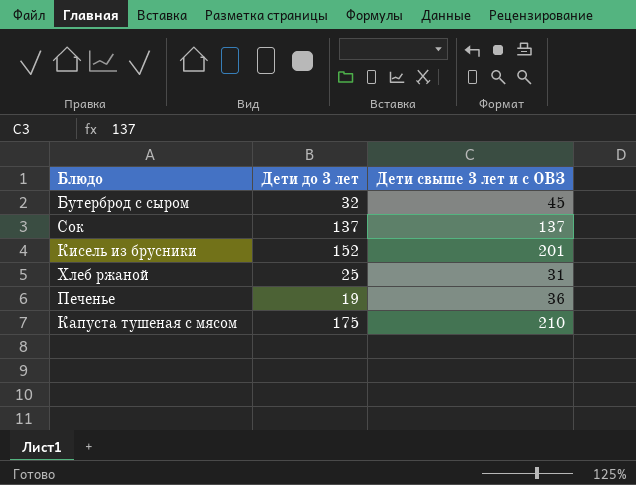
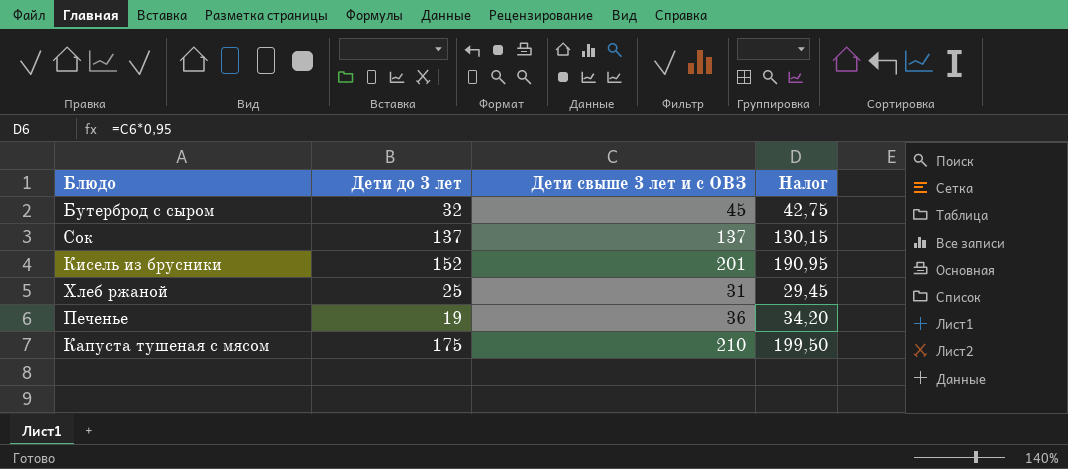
column Налог | formula: none -> [Дети свыше 3 лет и с ОВЗ] * 0,95

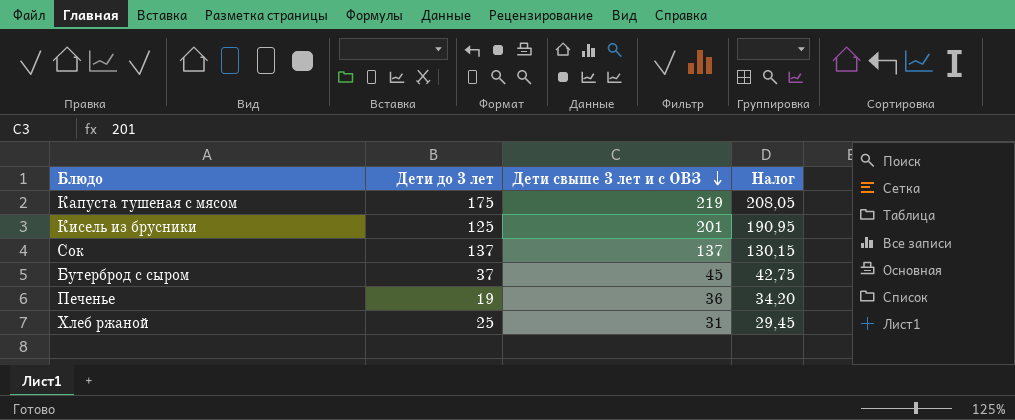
row order: none -> Дети свыше 3 лет и с ОВЗ descending
Капуста тушеная с мясом | Дети свыше 3 лет и с ОВЗ: 210 -> 219
Капуста тушеная с мясом | Налог: 199,50 -> 208,05
Кисель из брусники | Дети до 3 лет: 152 -> 125
Бутерброд с сыром | Дети до 3 лет: 32 -> 37

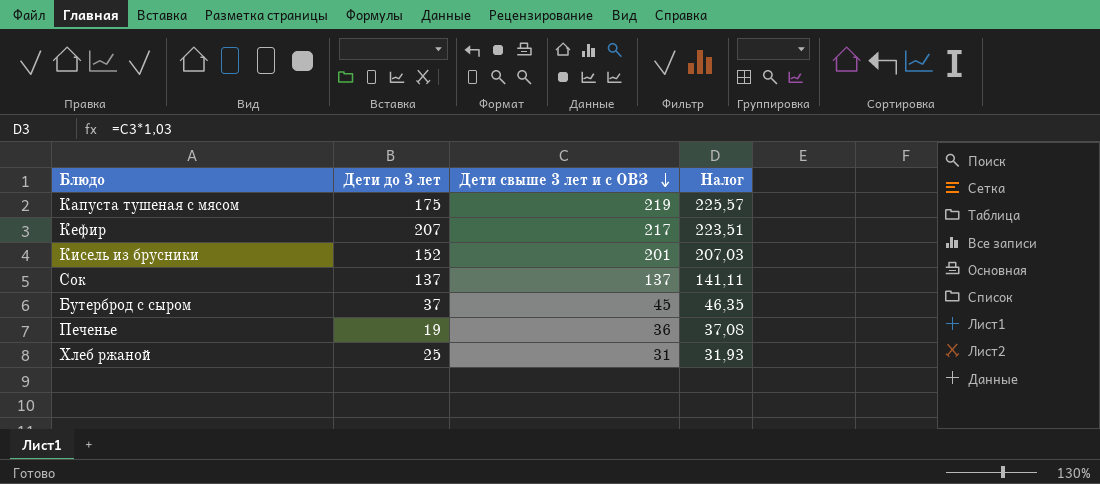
column Налог | formula: [Дети свыше 3 лет и с ОВЗ] * 0,95 -> [Дети свыше 3 лет и с ОВЗ] * 1,03
row Кефир: none -> 207 | 217 | 223,51
Кисель из брусники | Дети до 3 лет: 125 -> 152

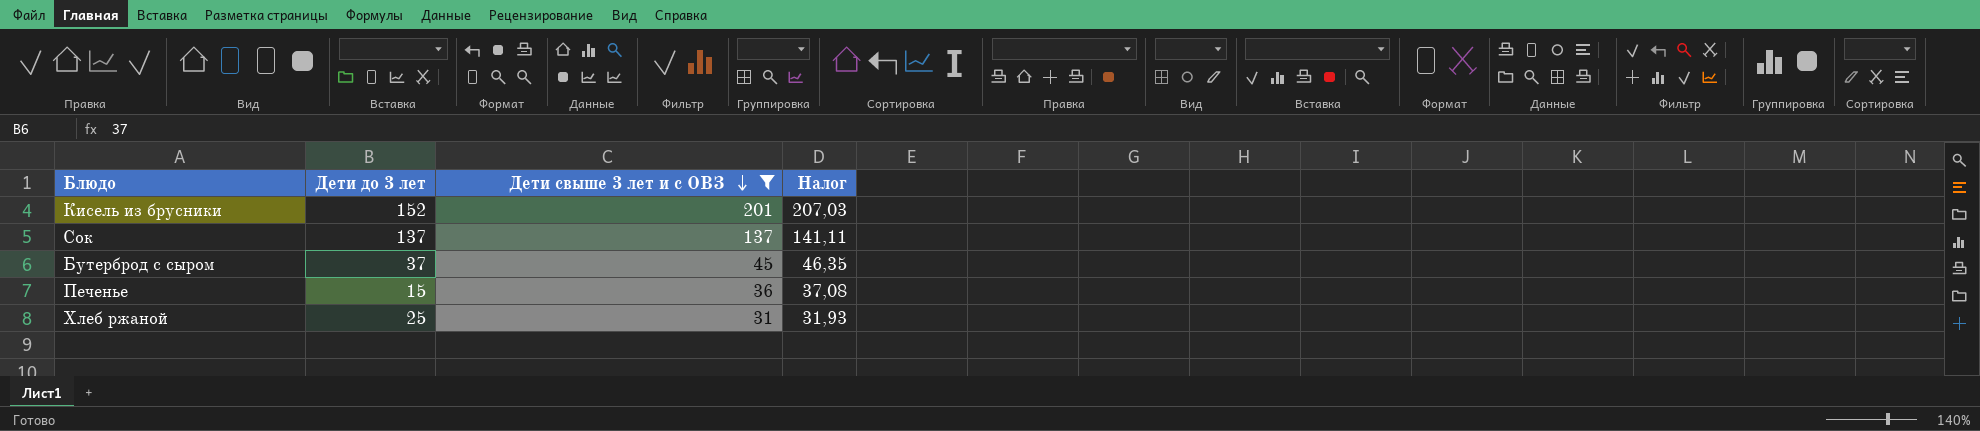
filter: none -> Дети свыше 3 лет и с ОВЗ <= 201
Печенье | Дети до 3 лет: 19 -> 15

